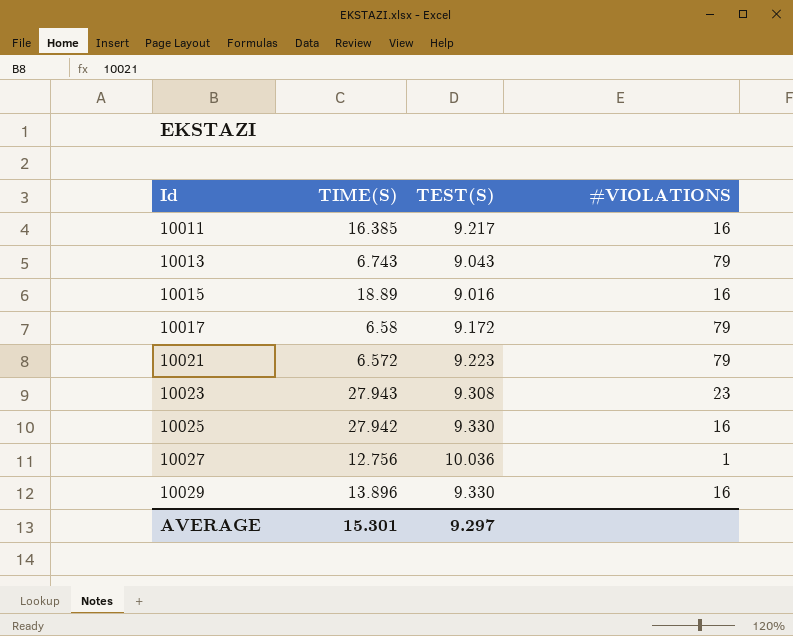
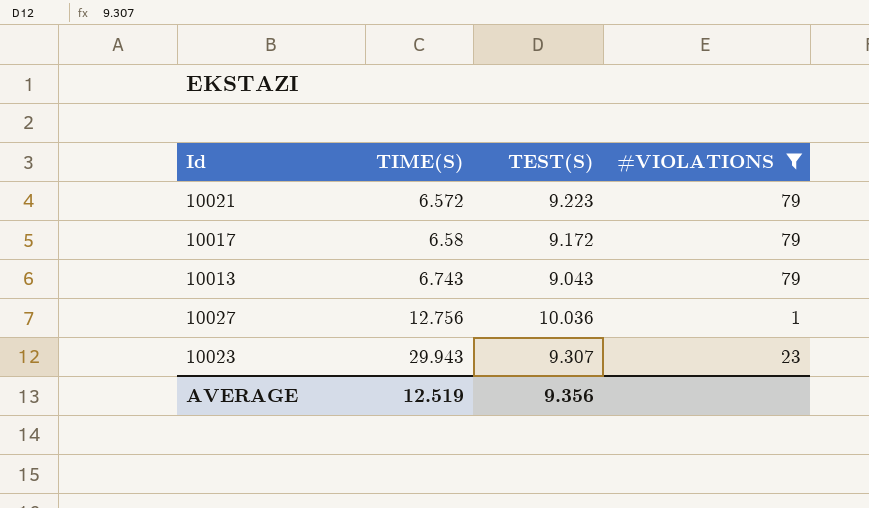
filter: none -> #VIOLATIONS != 16
row order: Id ascending -> TIME(S) ascending
10023 | TIME(S): 27.943 -> 29.943
10023 | TEST(S): 9.308 -> 9.307
AVERAGE | TIME(S): 15.301 -> 12.519
AVERAGE | TEST(S): 9.297 -> 9.356

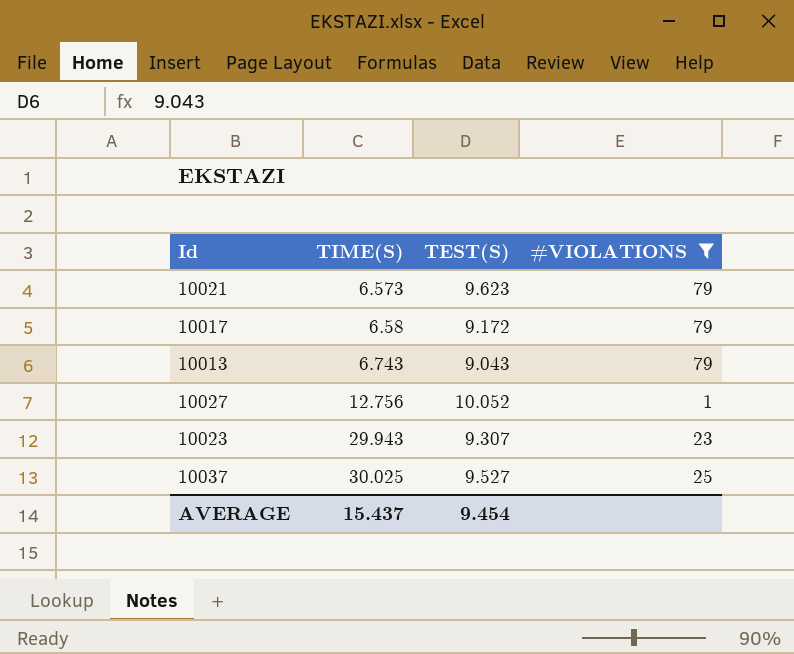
10021 | TIME(S): 6.572 -> 6.573
10021 | TEST(S): 9.223 -> 9.623
10027 | TEST(S): 10.036 -> 10.052
row 10037: none -> 30.025 | 9.527 | 25
AVERAGE | TIME(S): 12.519 -> 15.437
AVERAGE | TEST(S): 9.356 -> 9.454

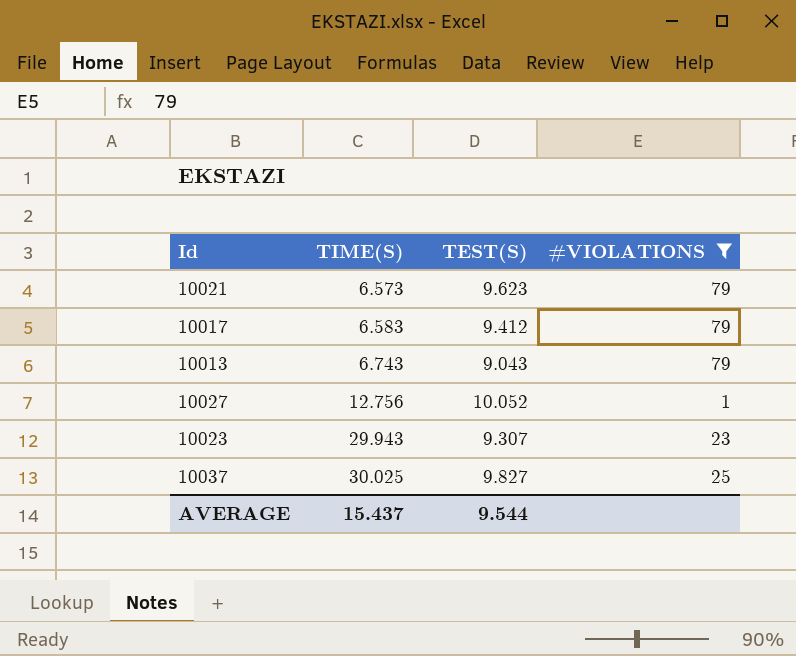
10017 | TIME(S): 6.58 -> 6.583
10017 | TEST(S): 9.172 -> 9.412
10037 | TEST(S): 9.527 -> 9.827
AVERAGE | TEST(S): 9.454 -> 9.544

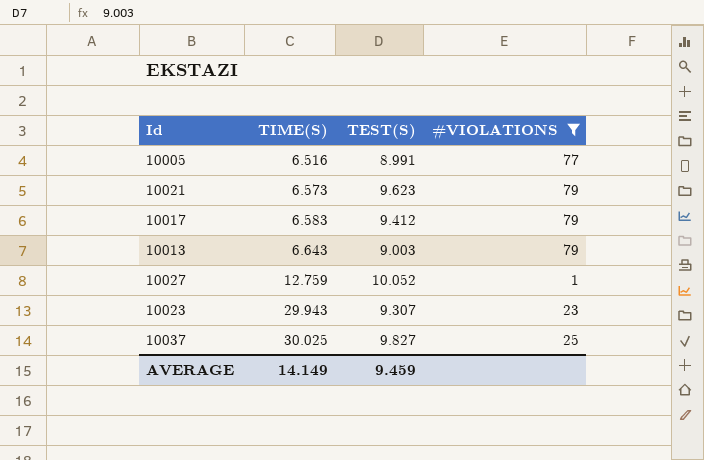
row 10005: none -> 6.516 | 8.991 | 77
10013 | TIME(S): 6.743 -> 6.643
10013 | TEST(S): 9.043 -> 9.003
10027 | TIME(S): 12.756 -> 12.759
AVERAGE | TIME(S): 15.437 -> 14.149
AVERAGE | TEST(S): 9.544 -> 9.459

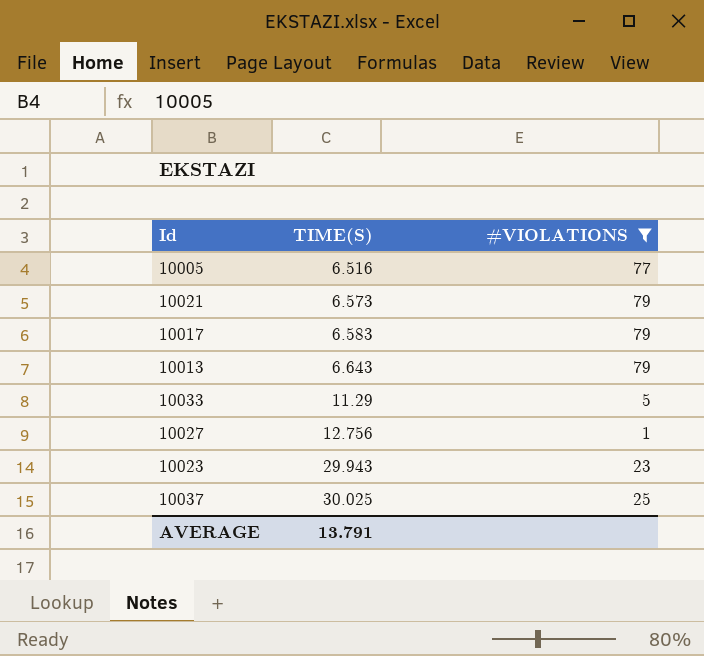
column TEST(S) | position: 3 -> none
row 10033: none -> 11.29 | 5
10027 | TIME(S): 12.759 -> 12.756
AVERAGE | TIME(S): 14.149 -> 13.791

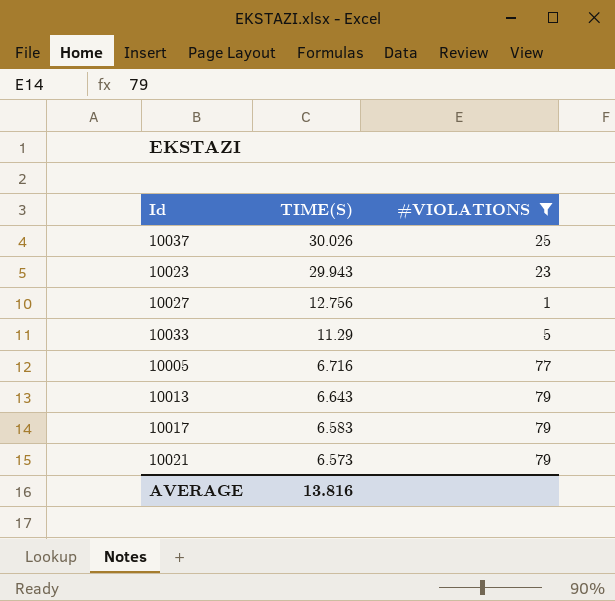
row order: TIME(S) ascending -> TIME(S) descending
10037 | TIME(S): 30.025 -> 30.026
10005 | TIME(S): 6.516 -> 6.716
AVERAGE | TIME(S): 13.791 -> 13.816

